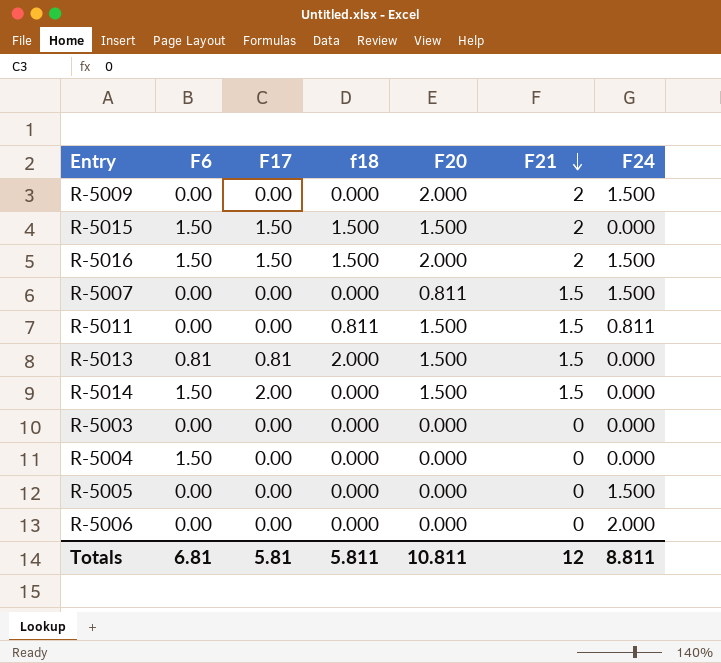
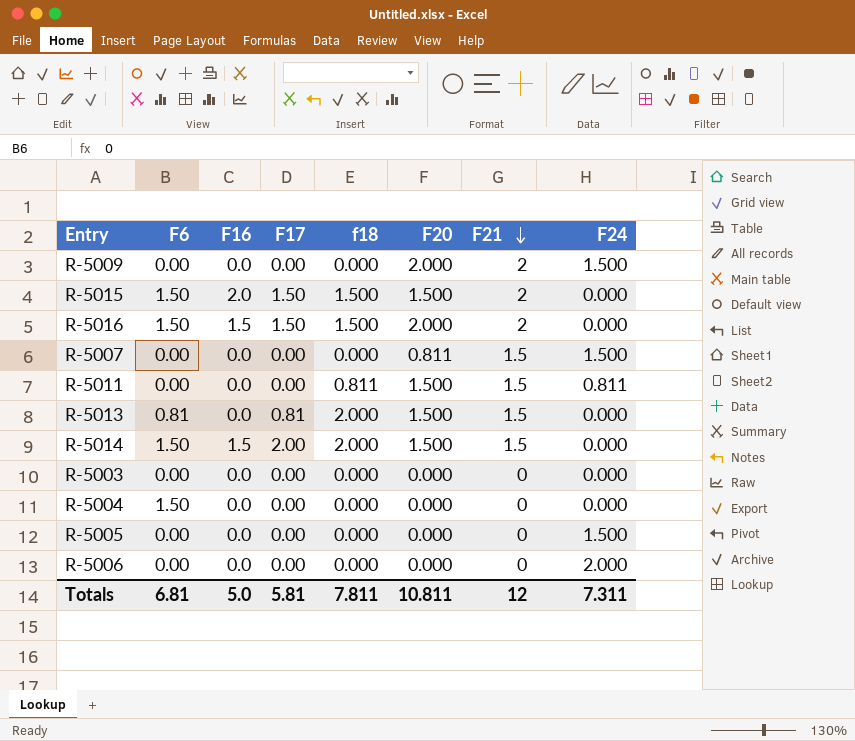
column F16 | position: none -> 3
R-5016 | F24: 1.500 -> 0.000
R-5014 | f18: 0.000 -> 2.000
Totals | f18: 5.811 -> 7.811
Totals | F24: 8.811 -> 7.311

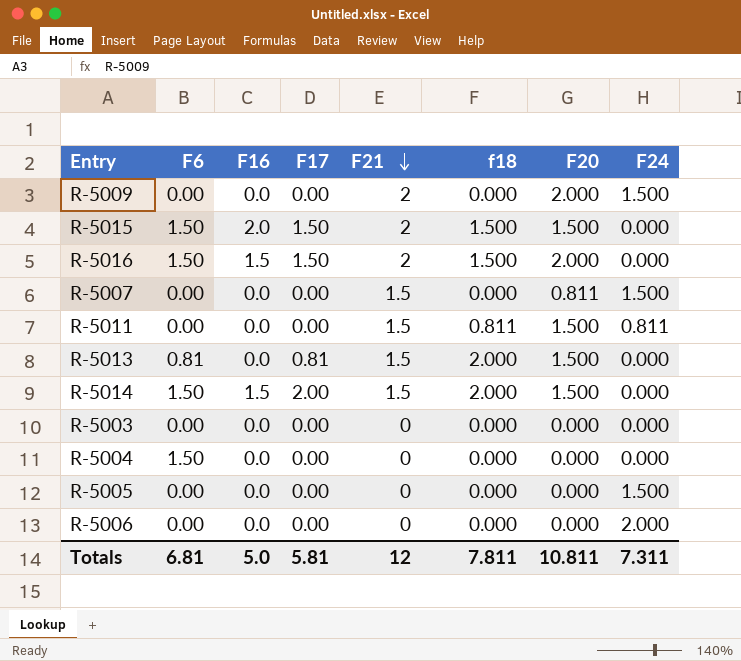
column F21 | position: 7 -> 5

